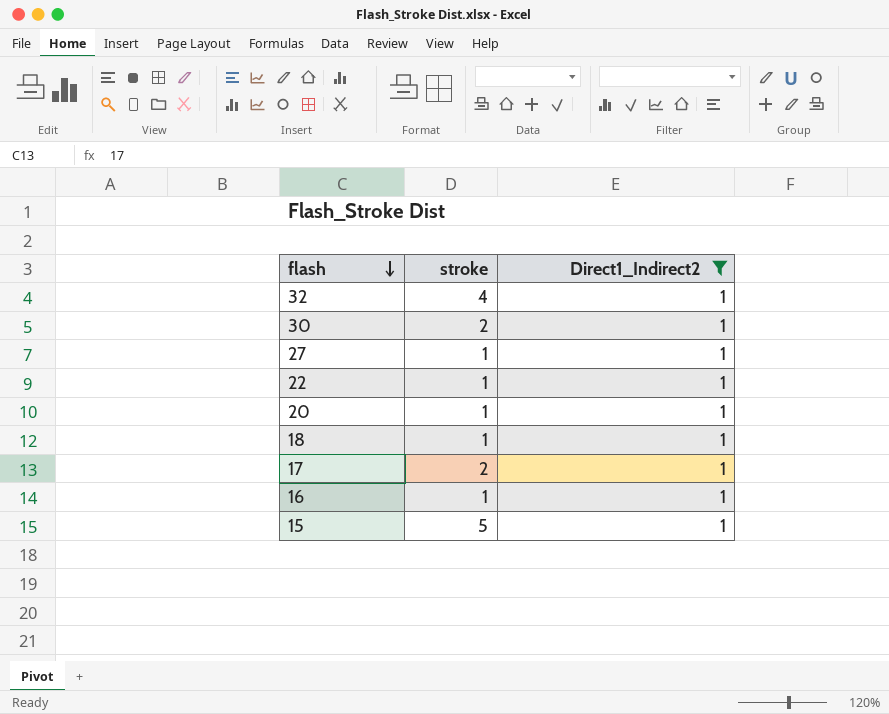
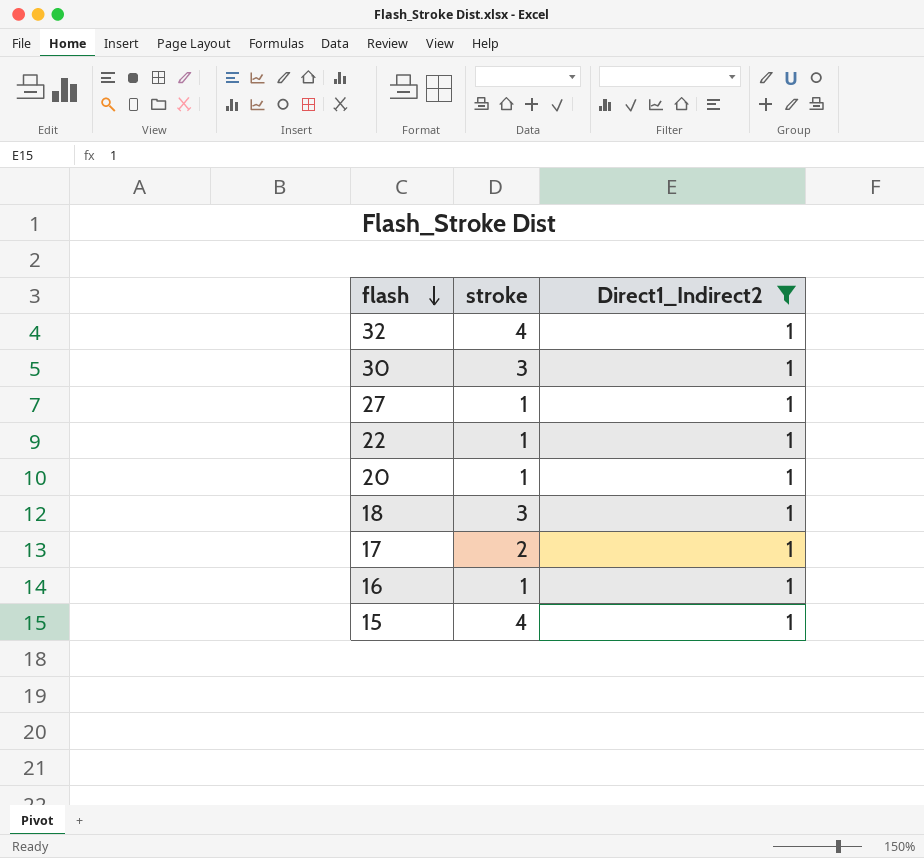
30 | stroke: 2 -> 3
18 | stroke: 1 -> 3
15 | stroke: 5 -> 4

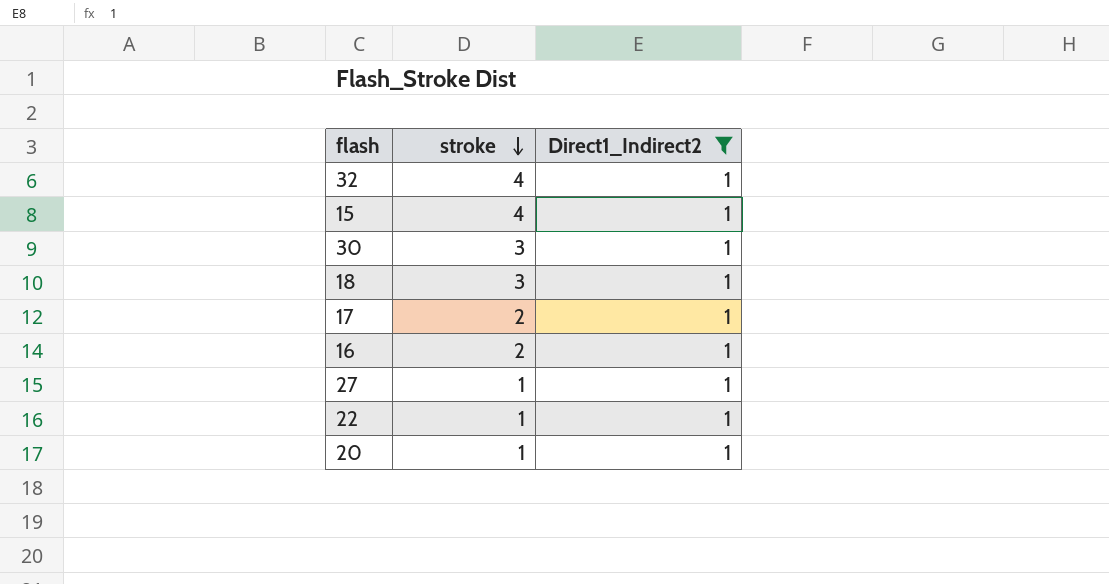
row order: flash descending -> stroke descending
16 | stroke: 1 -> 2

